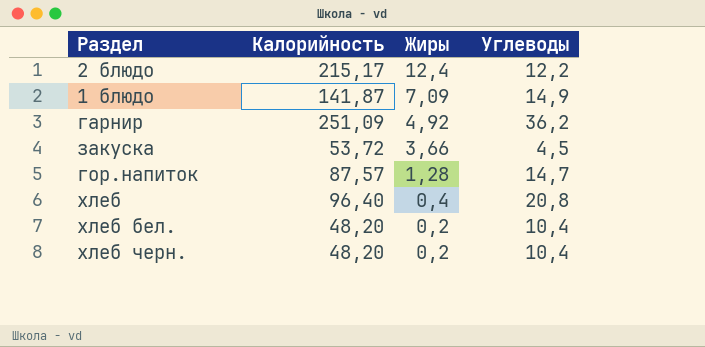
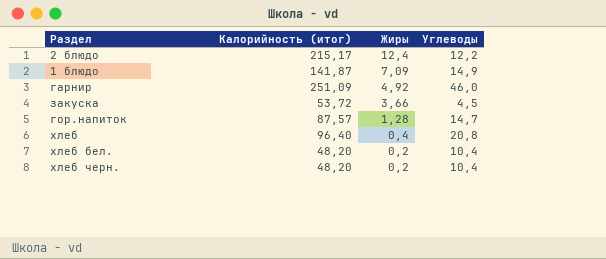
column name: Калорийность -> Калорийность (итог)
гарнир | Углеводы: 36,2 -> 46,0

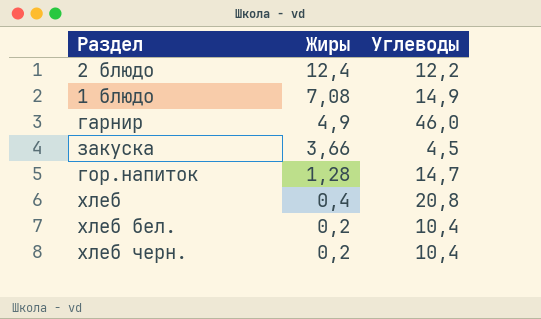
column Калорийность (итог) | position: 2 -> none
1 блюдо | Жиры: 7,09 -> 7,08
гарнир | Жиры: 4,92 -> 4,9

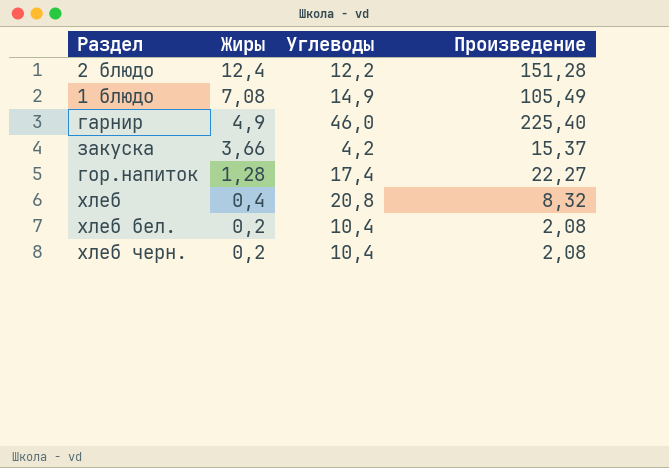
column Произведение | formula: none -> [Жиры] * [Углеводы]
закуска | Углеводы: 4,5 -> 4,2
гор.напиток | Углеводы: 14,7 -> 17,4

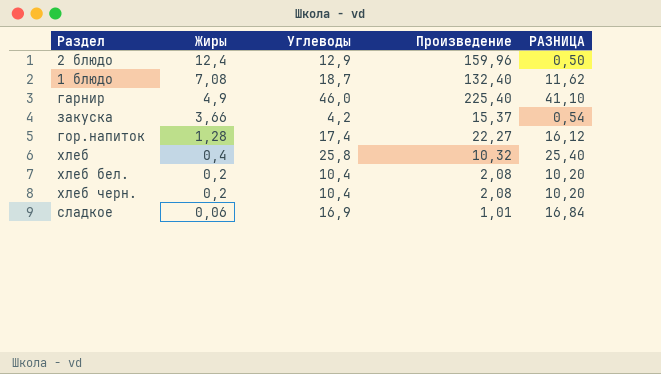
column РАЗНИЦА | formula: none -> [Углеводы] - [Жиры]
2 блюдо | Углеводы: 12,2 -> 12,9
2 блюдо | Произведение: 151,28 -> 159,96
1 блюдо | Углеводы: 14,9 -> 18,7
1 блюдо | Произведение: 105,49 -> 132,40
хлеб | Углеводы: 20,8 -> 25,8
хлеб | Произведение: 8,32 -> 10,32
row сладкое: none -> 0,06 | 16,9 | 1,01 | 16,84

